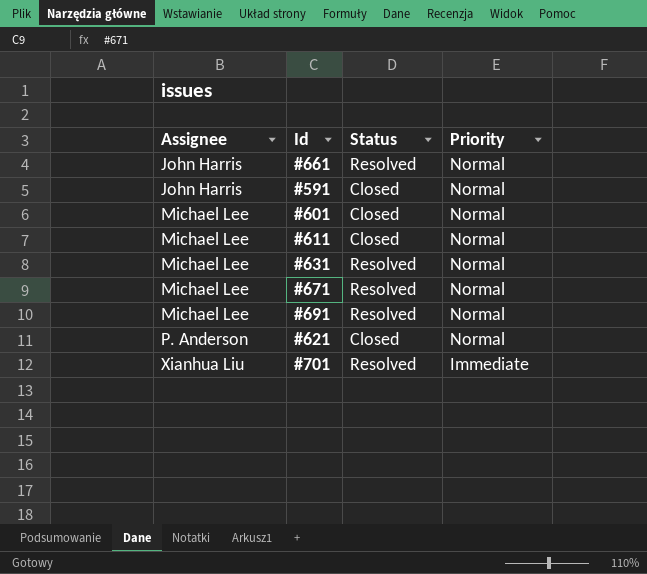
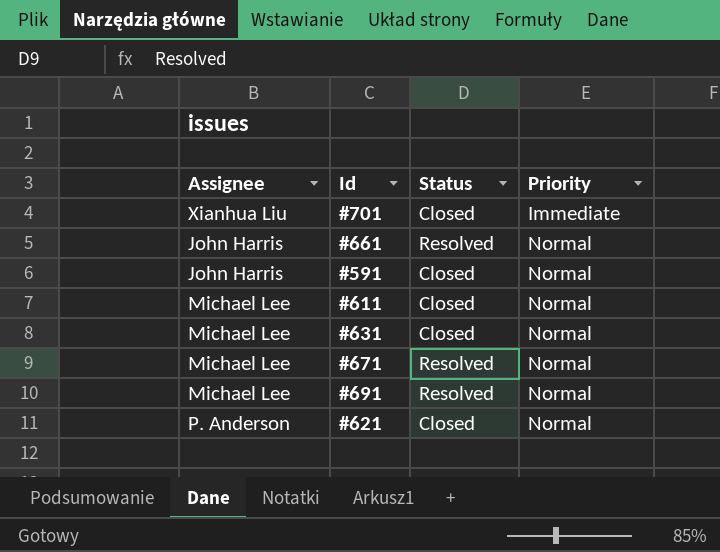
row order: Assignee ascending -> Priority ascending
row #601: Michael Lee | Closed | Normal -> none
#701 | Status: Resolved -> Closed
#631 | Status: Resolved -> Closed

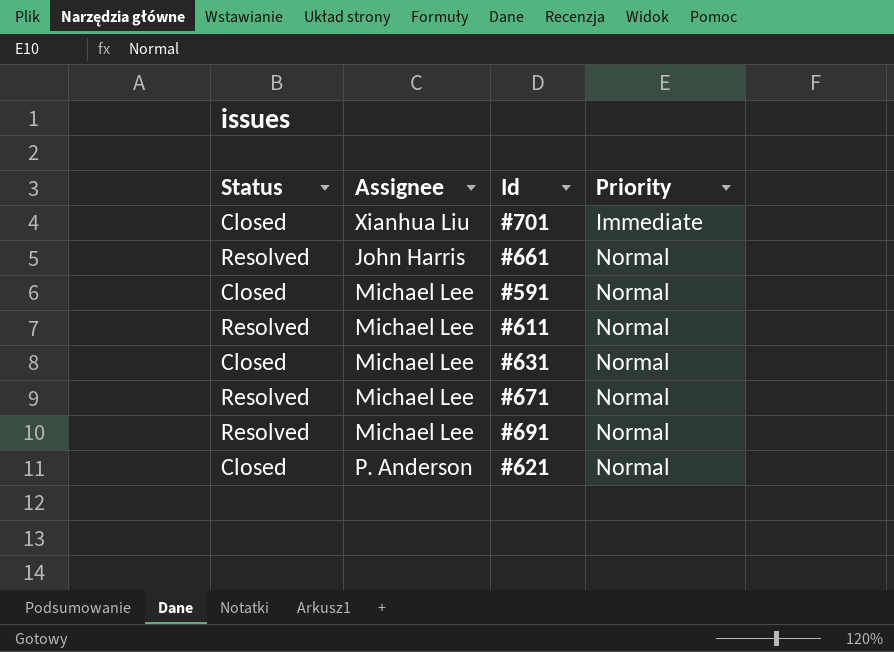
column Status | position: 3 -> 1
#591 | Assignee: John Harris -> Michael Lee
#611 | Status: Closed -> Resolved

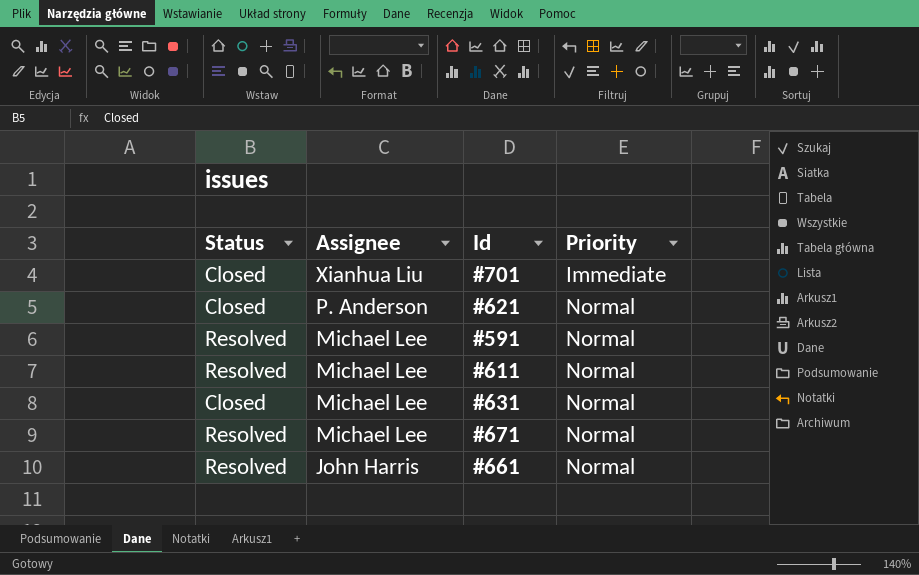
row order: Priority ascending -> Assignee descending
row #691: Resolved | Michael Lee | Normal -> none
#591 | Status: Closed -> Resolved

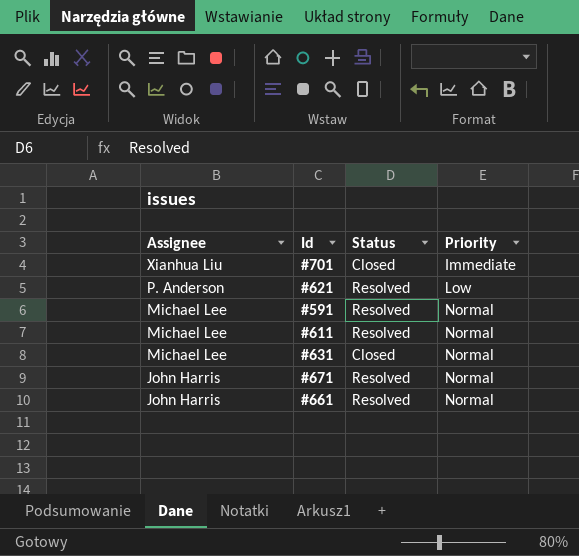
column Status | position: 1 -> 3
#621 | Status: Closed -> Resolved
#621 | Priority: Normal -> Low
#671 | Assignee: Michael Lee -> John Harris

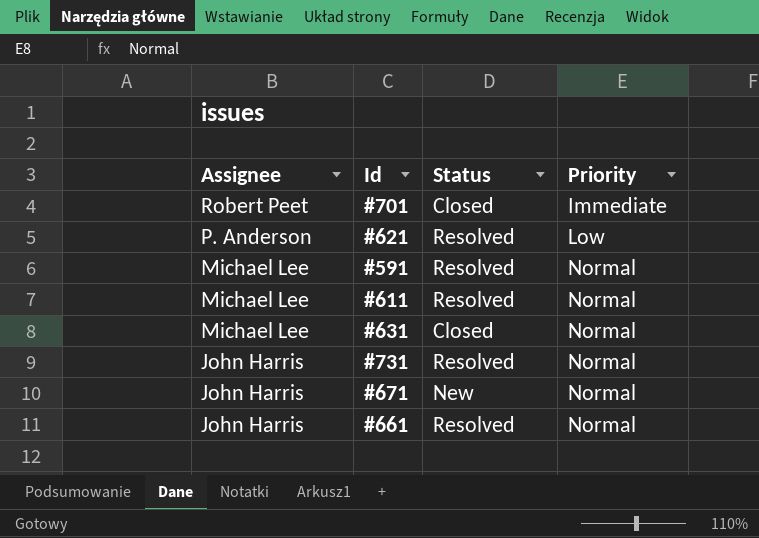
#701 | Assignee: Xianhua Liu -> Robert Peet
row #731: none -> John Harris | Resolved | Normal
#671 | Status: Resolved -> New

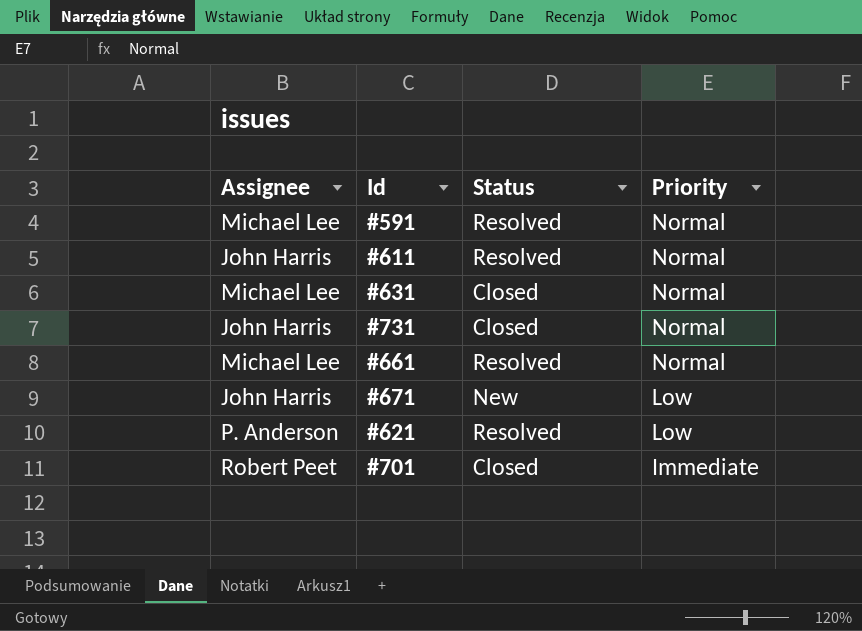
row order: Assignee descending -> Priority descending
#611 | Assignee: Michael Lee -> John Harris
#731 | Status: Resolved -> Closed
#661 | Assignee: John Harris -> Michael Lee
#671 | Priority: Normal -> Low

